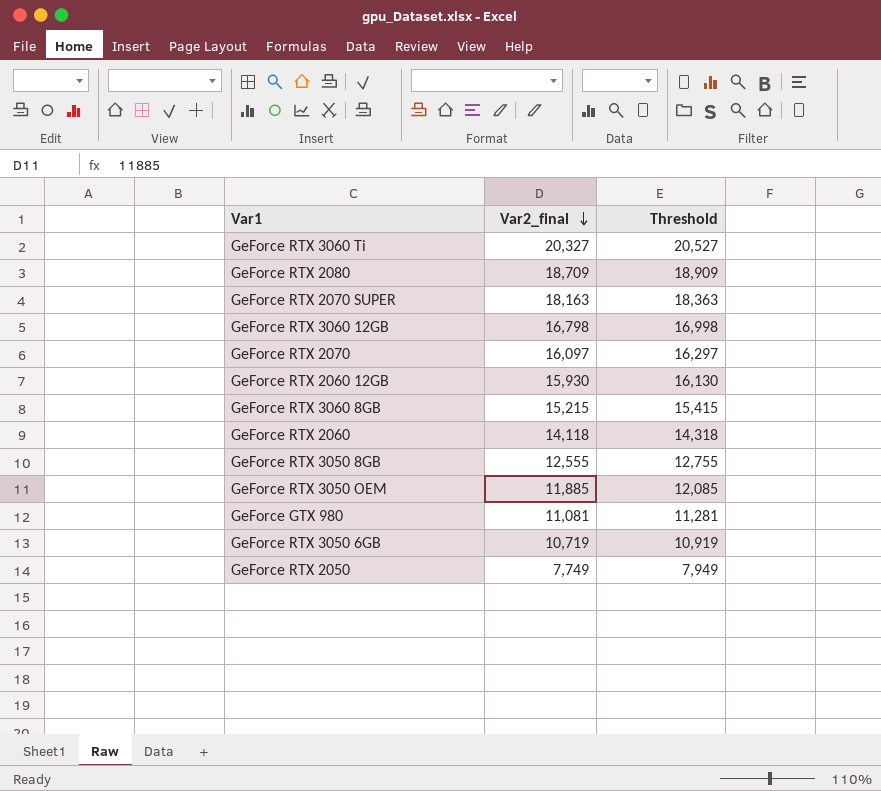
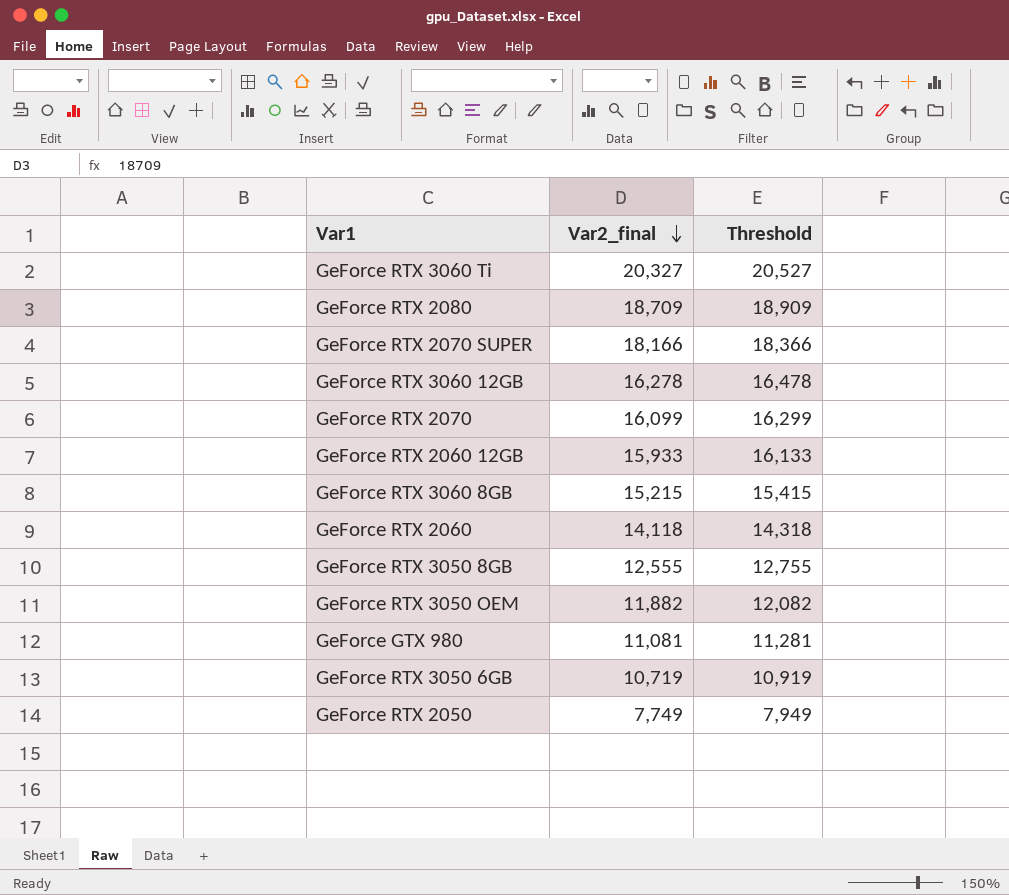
GeForce RTX 2070 SUPER | Var2_final: 18,163 -> 18,166
GeForce RTX 2070 SUPER | Threshold: 18,363 -> 18,366
GeForce RTX 3060 12GB | Var2_final: 16,798 -> 16,278
GeForce RTX 3060 12GB | Threshold: 16,998 -> 16,478
GeForce RTX 2070 | Var2_final: 16,097 -> 16,099
GeForce RTX 2070 | Threshold: 16,297 -> 16,299
GeForce RTX 2060 12GB | Var2_final: 15,930 -> 15,933
GeForce RTX 2060 12GB | Threshold: 16,130 -> 16,133
GeForce RTX 3050 OEM | Var2_final: 11,885 -> 11,882
GeForce RTX 3050 OEM | Threshold: 12,085 -> 12,082

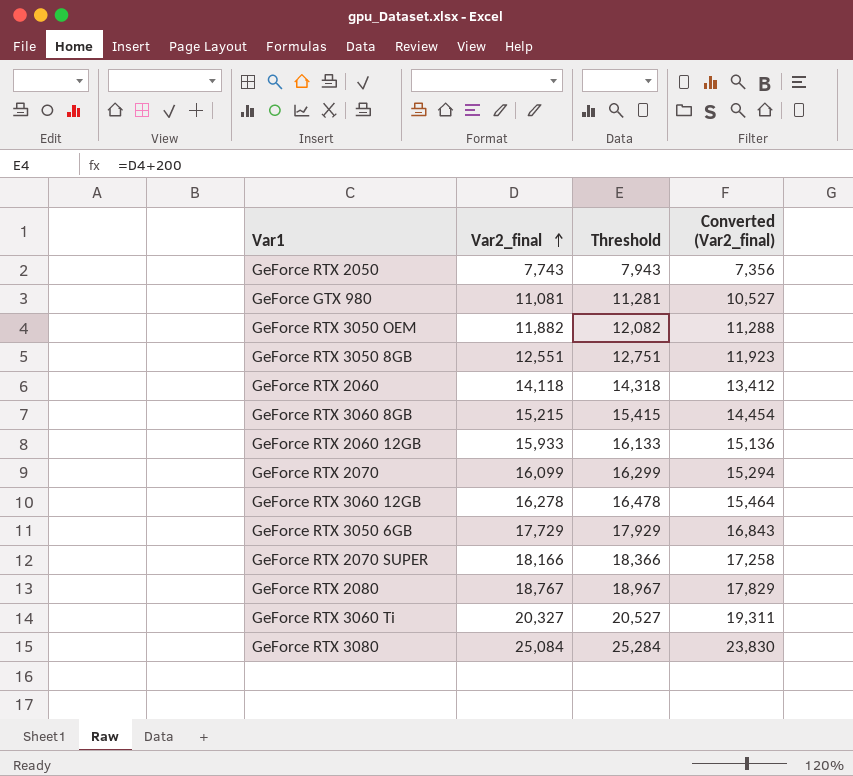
row order: Var2_final descending -> Var2_final ascending
column Converted (Var2_final) | formula: none -> [Var2_final] * 0.95
GeForce RTX 2050 | Var2_final: 7,749 -> 7,743
GeForce RTX 2050 | Threshold: 7,949 -> 7,943
GeForce RTX 3050 8GB | Var2_final: 12,555 -> 12,551
GeForce RTX 3050 8GB | Threshold: 12,755 -> 12,751
GeForce RTX 3050 6GB | Var2_final: 10,719 -> 17,729
GeForce RTX 3050 6GB | Threshold: 10,919 -> 17,929
GeForce RTX 2080 | Var2_final: 18,709 -> 18,767
GeForce RTX 2080 | Threshold: 18,909 -> 18,967
row GeForce RTX 3080: none -> 25,084 | 25,284 | 23,830

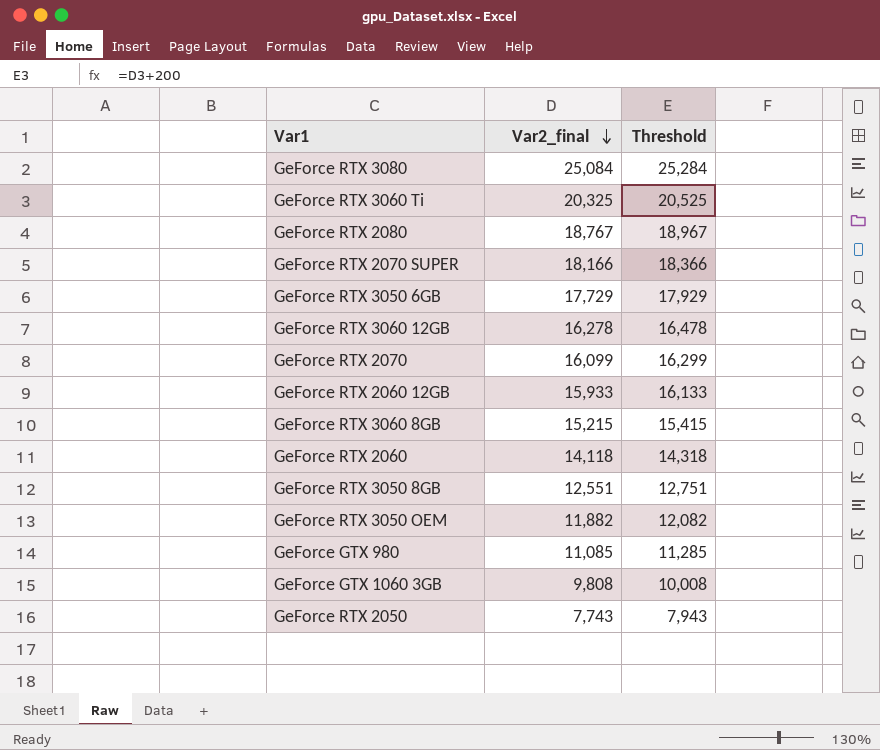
row order: Var2_final ascending -> Var2_final descending
column Converted (Var2_final) | formula: [Var2_final] * 0.95 -> none
GeForce RTX 3060 Ti | Var2_final: 20,327 -> 20,325
GeForce RTX 3060 Ti | Threshold: 20,527 -> 20,525
GeForce GTX 980 | Var2_final: 11,081 -> 11,085
GeForce GTX 980 | Threshold: 11,281 -> 11,285
row GeForce GTX 1060 3GB: none -> 9,808 | 10,008

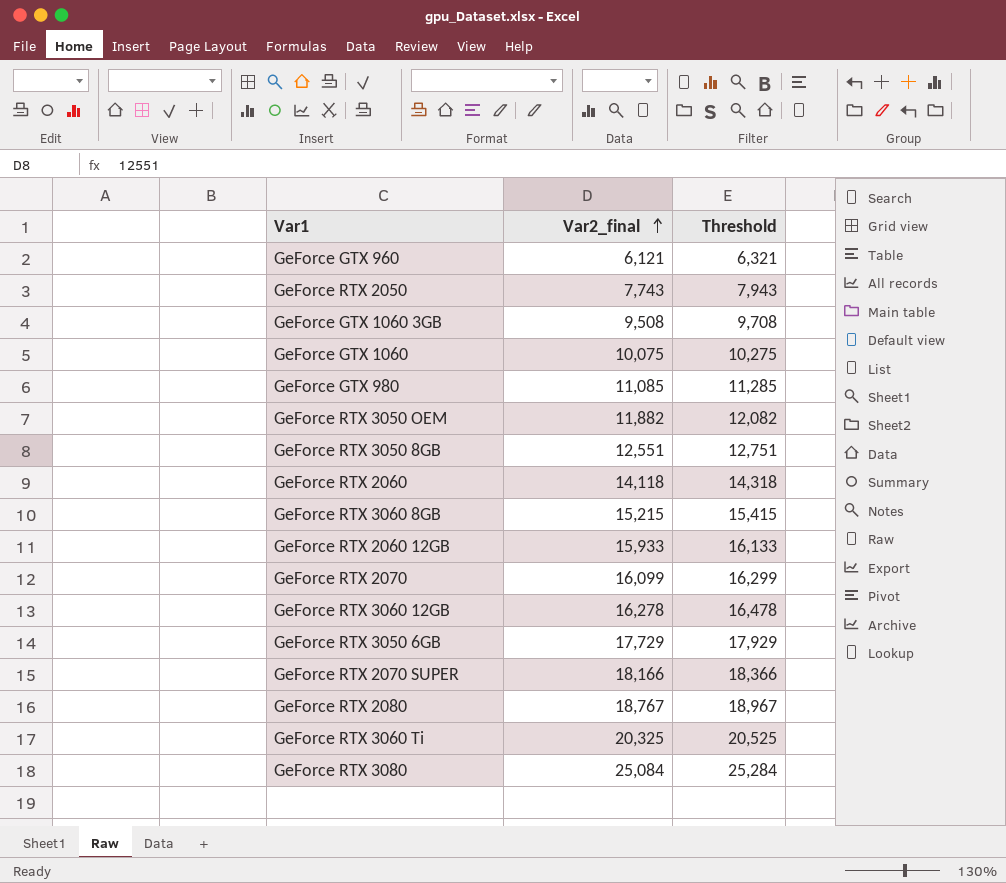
row order: Var2_final descending -> Var2_final ascending
row GeForce GTX 960: none -> 6,121 | 6,321
GeForce GTX 1060 3GB | Var2_final: 9,808 -> 9,508
GeForce GTX 1060 3GB | Threshold: 10,008 -> 9,708
row GeForce GTX 1060: none -> 10,075 | 10,275

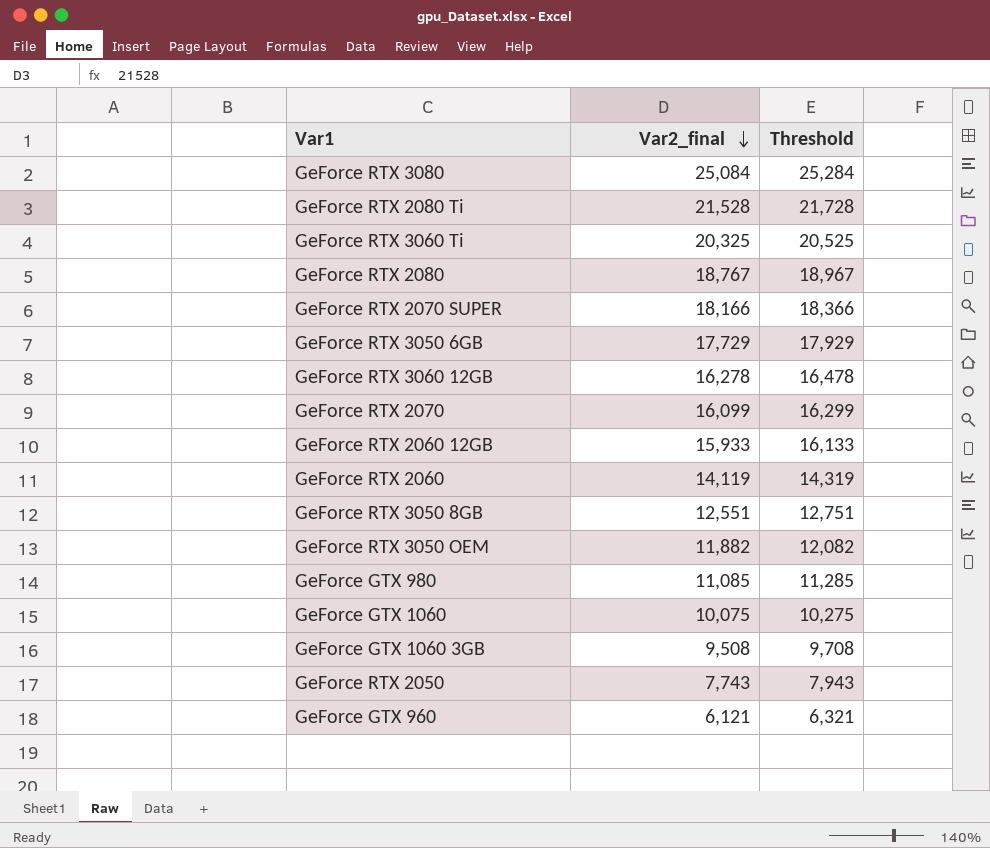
row order: Var2_final ascending -> Var2_final descending
row GeForce RTX 3060 8GB: 15,215 | 15,415 -> none
row GeForce RTX 2080 Ti: none -> 21,528 | 21,728
GeForce RTX 2060 | Var2_final: 14,118 -> 14,119
GeForce RTX 2060 | Threshold: 14,318 -> 14,319

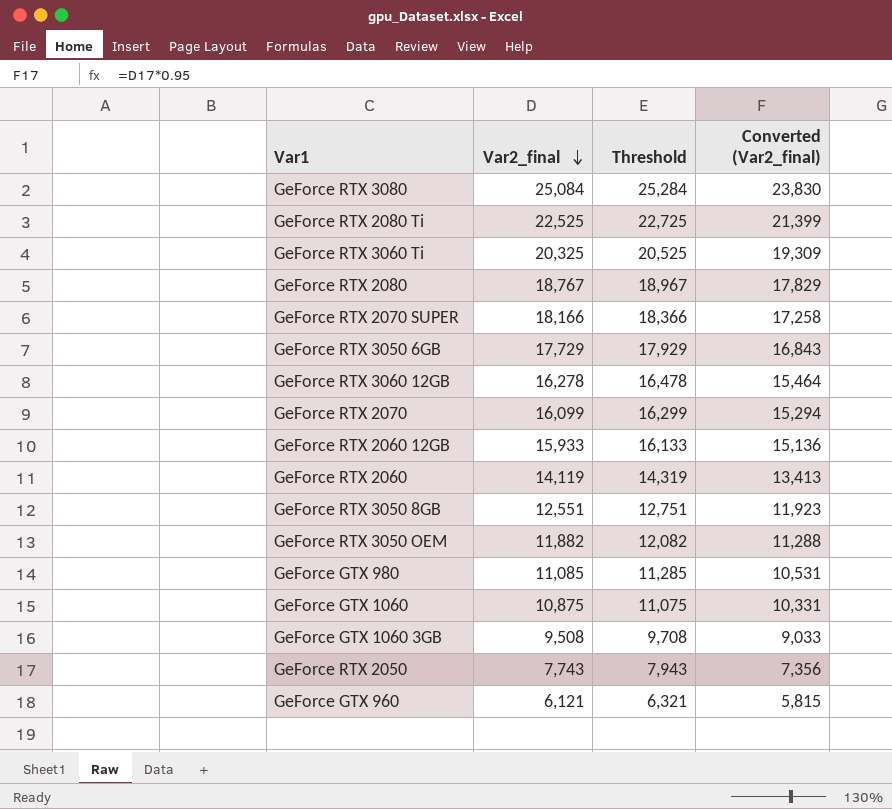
column Converted (Var2_final) | formula: none -> [Var2_final] * 0.95
GeForce RTX 2080 Ti | Var2_final: 21,528 -> 22,525
GeForce RTX 2080 Ti | Threshold: 21,728 -> 22,725
GeForce GTX 1060 | Var2_final: 10,075 -> 10,875
GeForce GTX 1060 | Threshold: 10,275 -> 11,075

